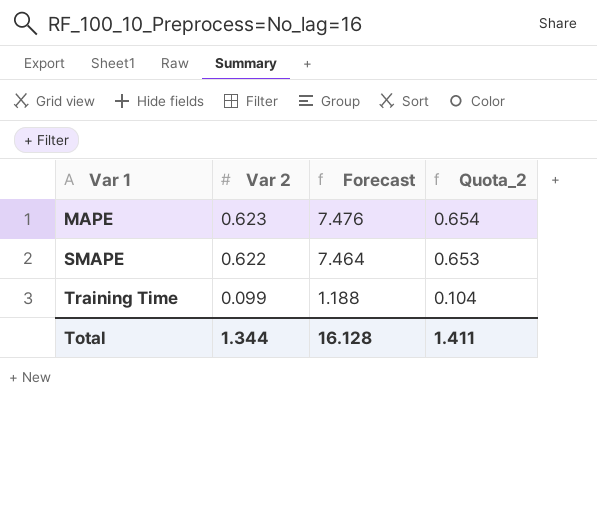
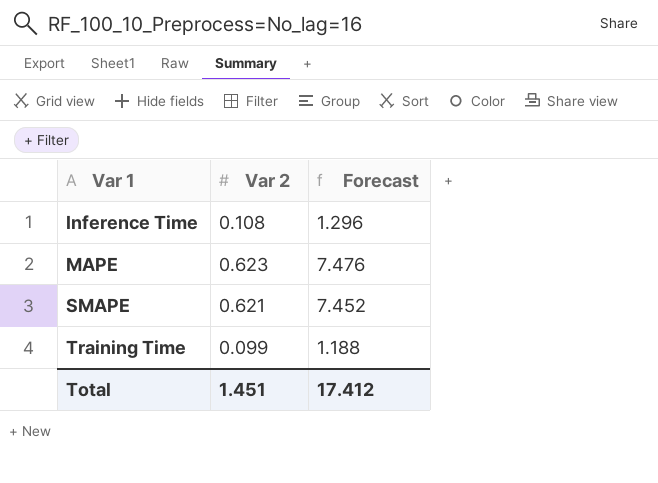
column Quota_2 | formula: [Var 2] * 1.05 -> none
row Inference Time: none -> 0.108 | 1.296
SMAPE | Var 2: 0.622 -> 0.621
SMAPE | Forecast: 7.464 -> 7.452
Total | Var 2: 1.344 -> 1.451
Total | Forecast: 16.128 -> 17.412

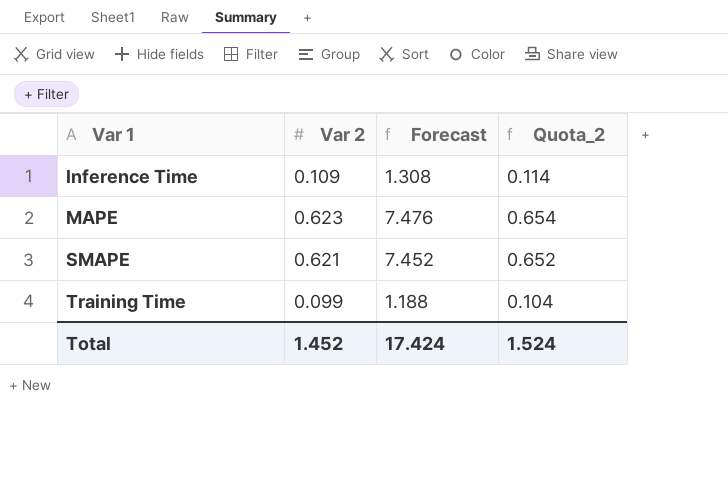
column Quota_2 | formula: none -> [Var 2] * 1.05
Inference Time | Var 2: 0.108 -> 0.109
Inference Time | Forecast: 1.296 -> 1.308
Total | Var 2: 1.451 -> 1.452
Total | Forecast: 17.412 -> 17.424

